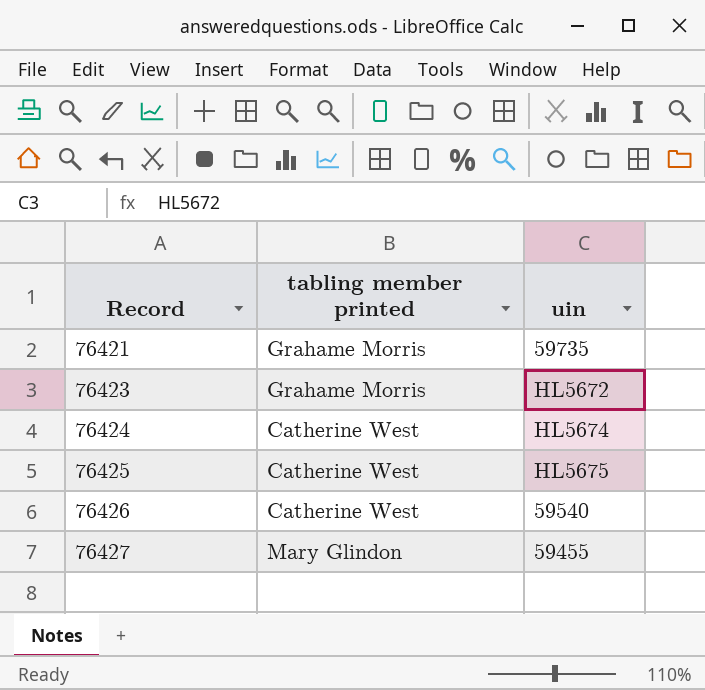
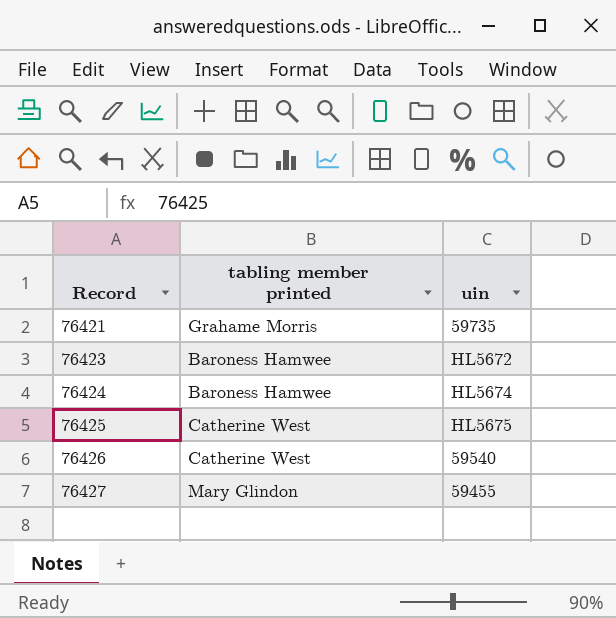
76423 | tabling member printed: Grahame Morris -> Baroness Hamwee
76424 | tabling member printed: Catherine West -> Baroness Hamwee

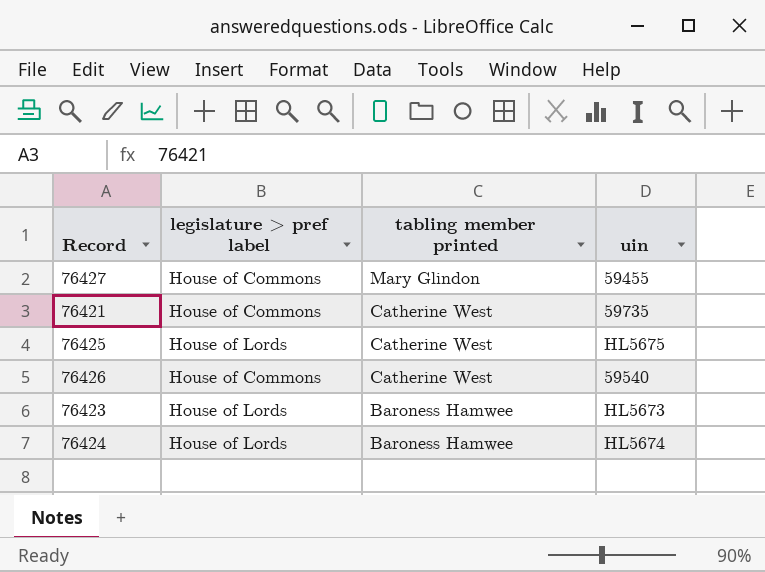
row order: Record ascending -> tabling member printed descending
column legislature > pref label | position: none -> 2
76421 | tabling member printed: Grahame Morris -> Catherine West
76423 | uin: HL5672 -> HL5673

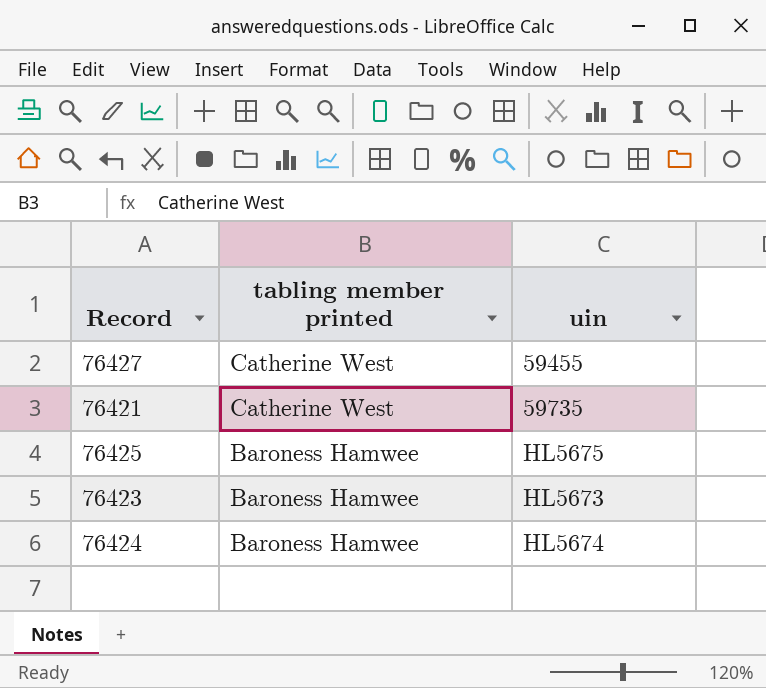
column legislature > pref label | position: 2 -> none
row 76426: House of Commons | Catherine West | 59540 -> none
76427 | tabling member printed: Mary Glindon -> Catherine West
76425 | tabling member printed: Catherine West -> Baroness Hamwee

